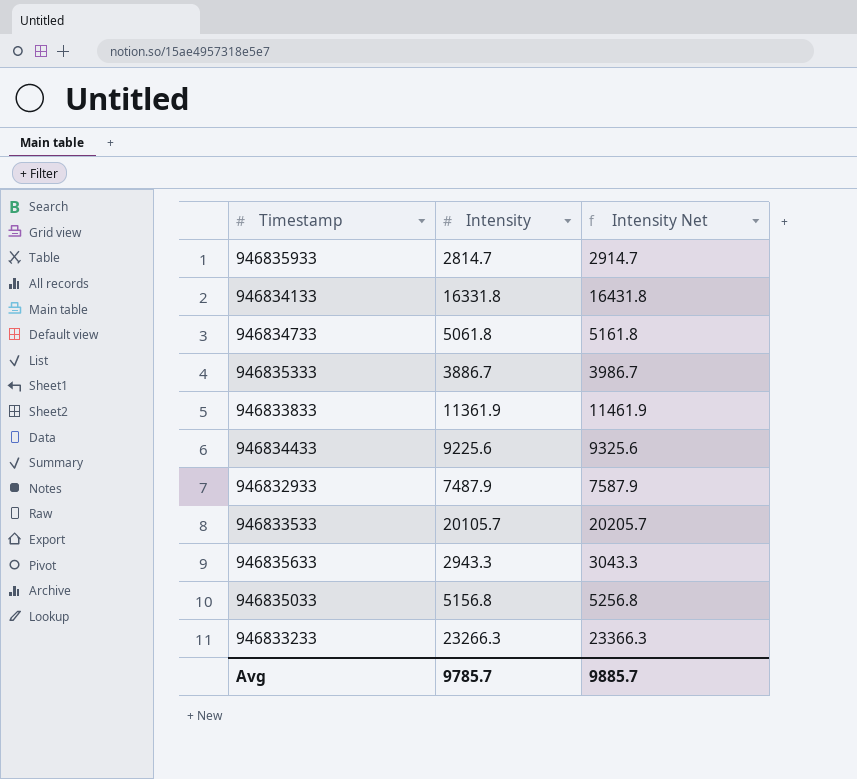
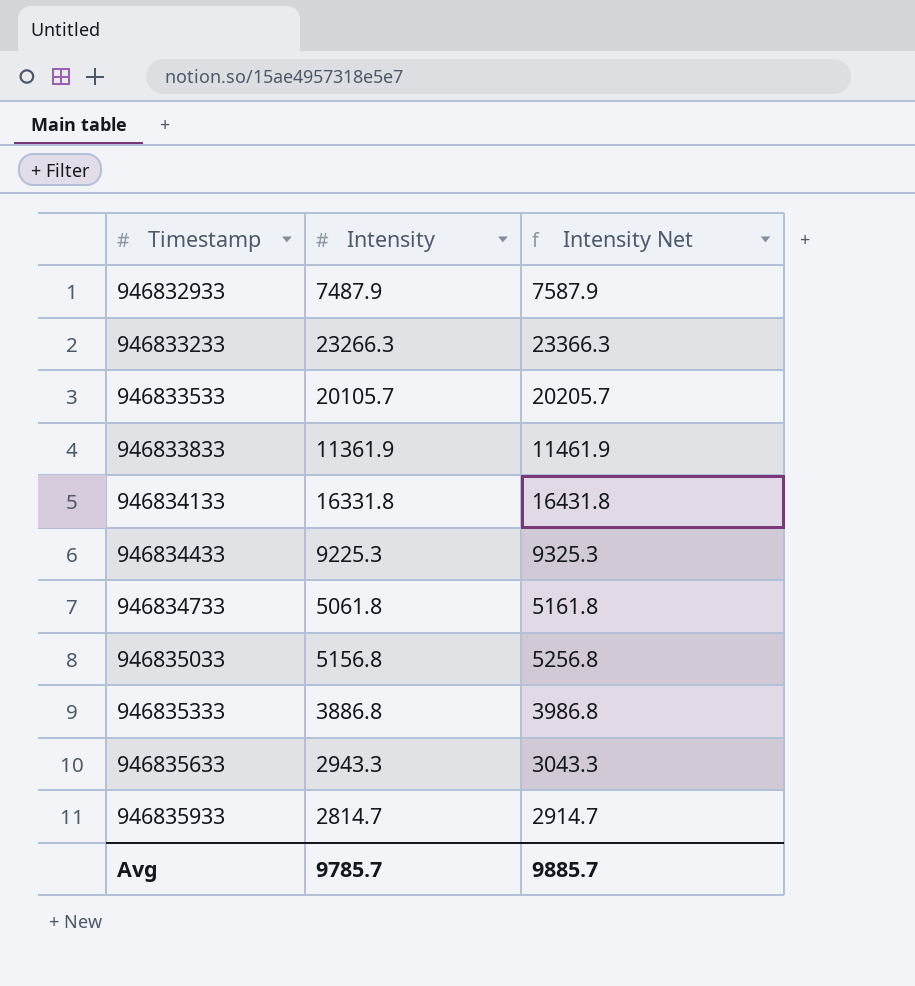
row order: none -> Timestamp ascending
946834433 | Intensity: 9225.6 -> 9225.3
946834433 | Intensity Net: 9325.6 -> 9325.3
946835333 | Intensity: 3886.7 -> 3886.8
946835333 | Intensity Net: 3986.7 -> 3986.8

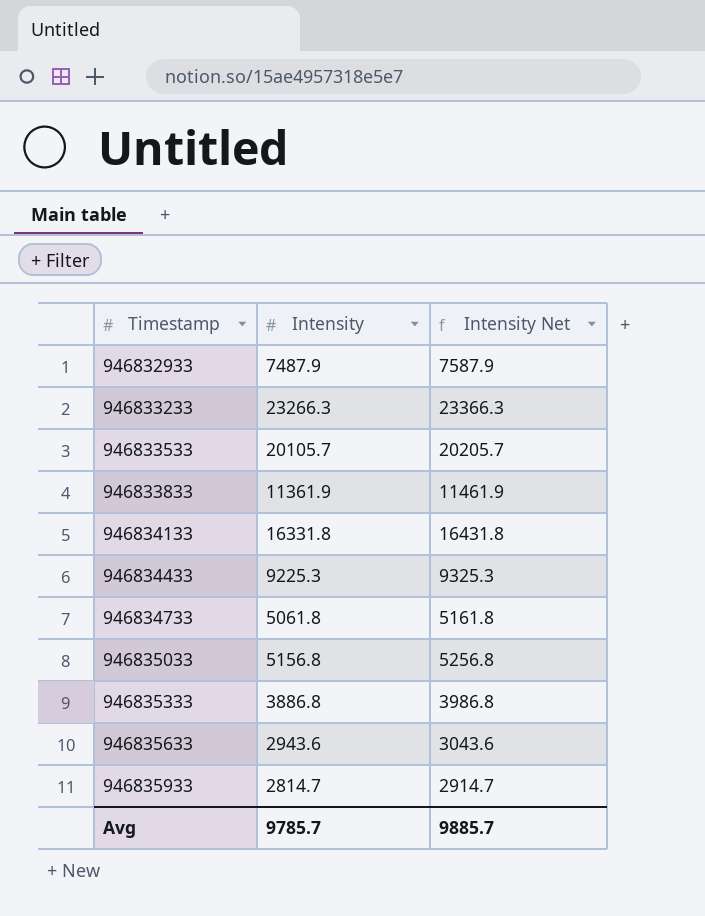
946835633 | Intensity: 2943.3 -> 2943.6
946835633 | Intensity Net: 3043.3 -> 3043.6

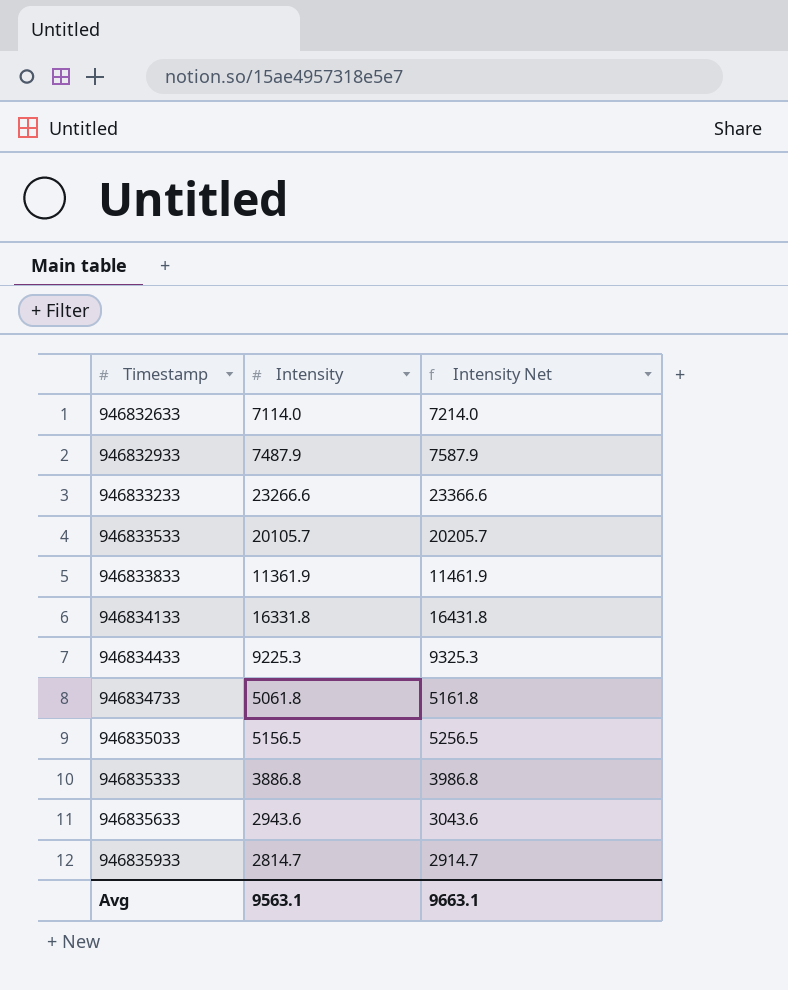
row 946832633: none -> 7114.0 | 7214.0
946833233 | Intensity: 23266.3 -> 23266.6
946833233 | Intensity Net: 23366.3 -> 23366.6
946835033 | Intensity: 5156.8 -> 5156.5
946835033 | Intensity Net: 5256.8 -> 5256.5
Avg | Intensity: 9785.7 -> 9563.1
Avg | Intensity Net: 9885.7 -> 9663.1

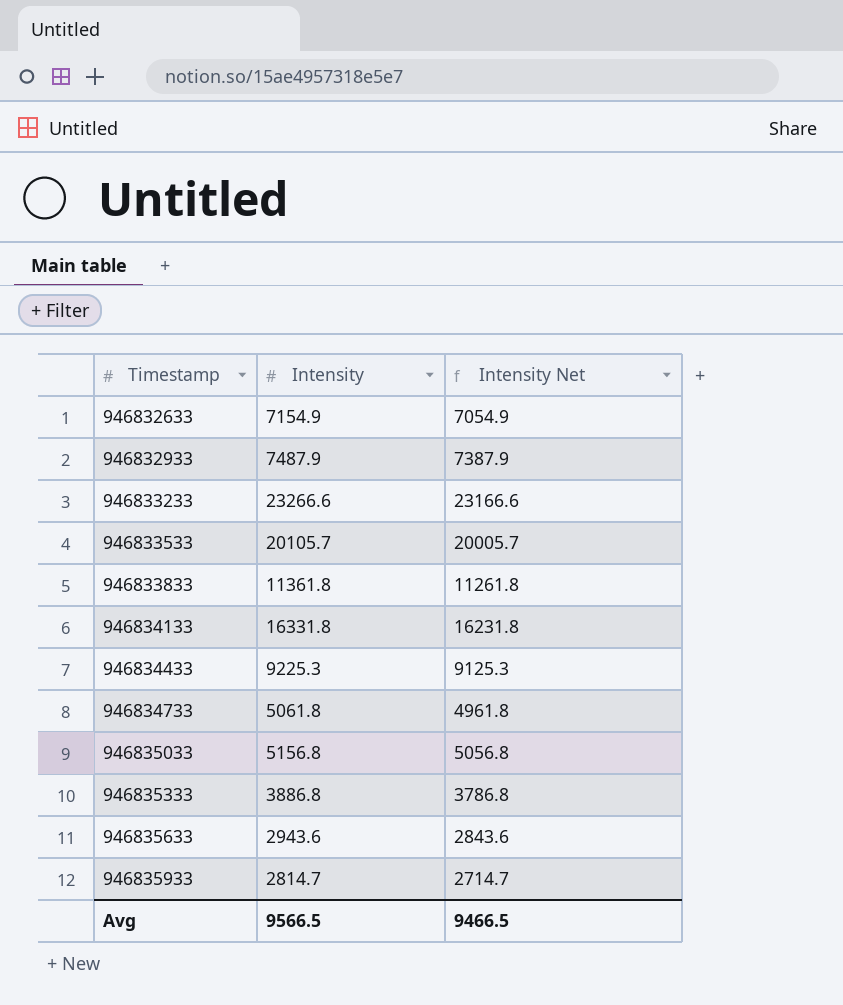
column Intensity Net | formula: [Intensity] + 100 -> [Intensity] - 100
946832633 | Intensity: 7114.0 -> 7154.9
946833833 | Intensity: 11361.9 -> 11361.8
946835033 | Intensity: 5156.5 -> 5156.8
Avg | Intensity: 9563.1 -> 9566.5
Avg | Intensity Net: 9663.1 -> 9466.5

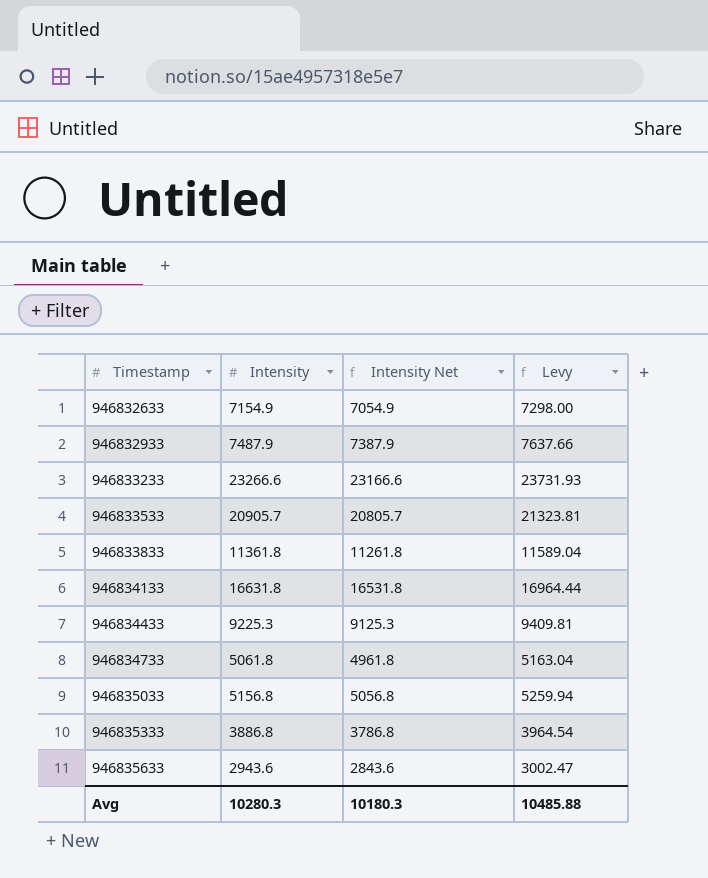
column Levy | formula: none -> [Intensity] * 1.02
row 946835933: 2814.7 | 2714.7 -> none
946833533 | Intensity: 20105.7 -> 20905.7
946833533 | Intensity Net: 20005.7 -> 20805.7
946834133 | Intensity: 16331.8 -> 16631.8
946834133 | Intensity Net: 16231.8 -> 16531.8
Avg | Intensity: 9566.5 -> 10280.3
Avg | Intensity Net: 9466.5 -> 10180.3

